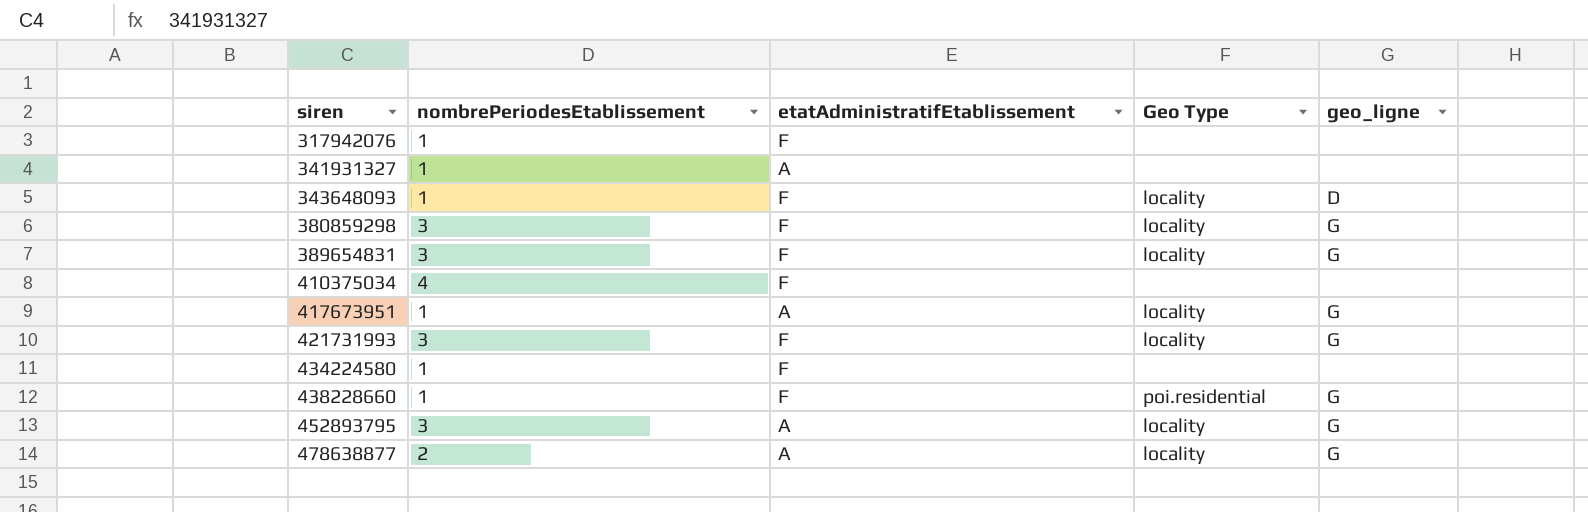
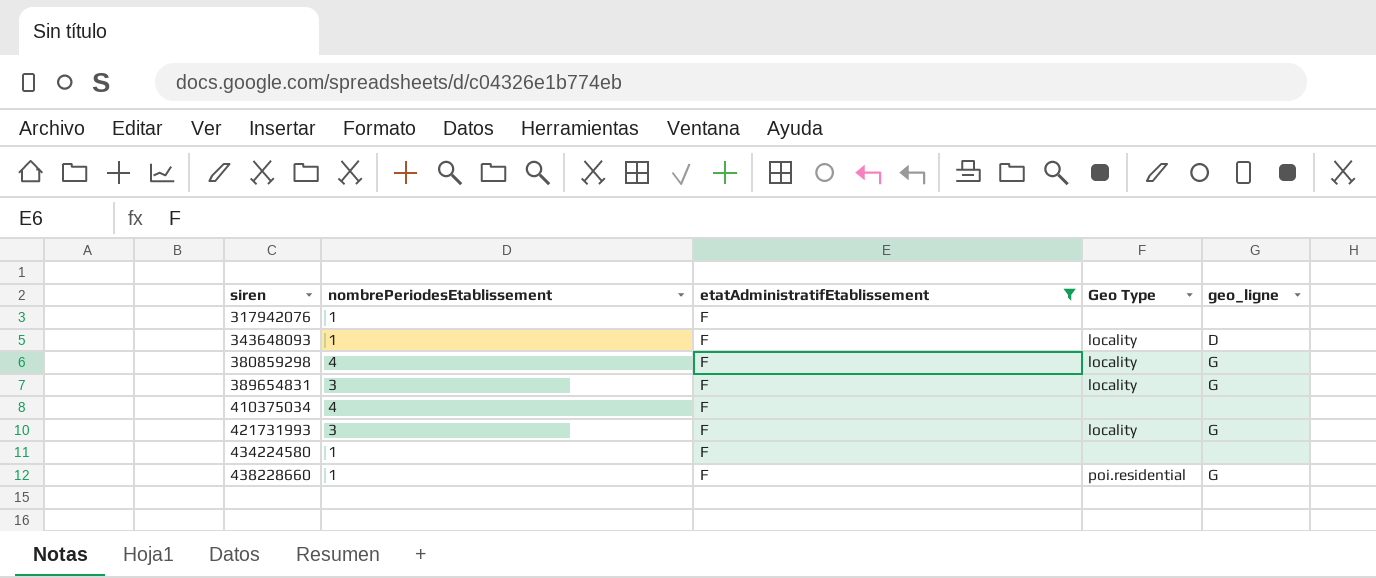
filter: none -> etatAdministratifEtablissement = F
380859298 | nombrePeriodesEtablissement: 3 -> 4

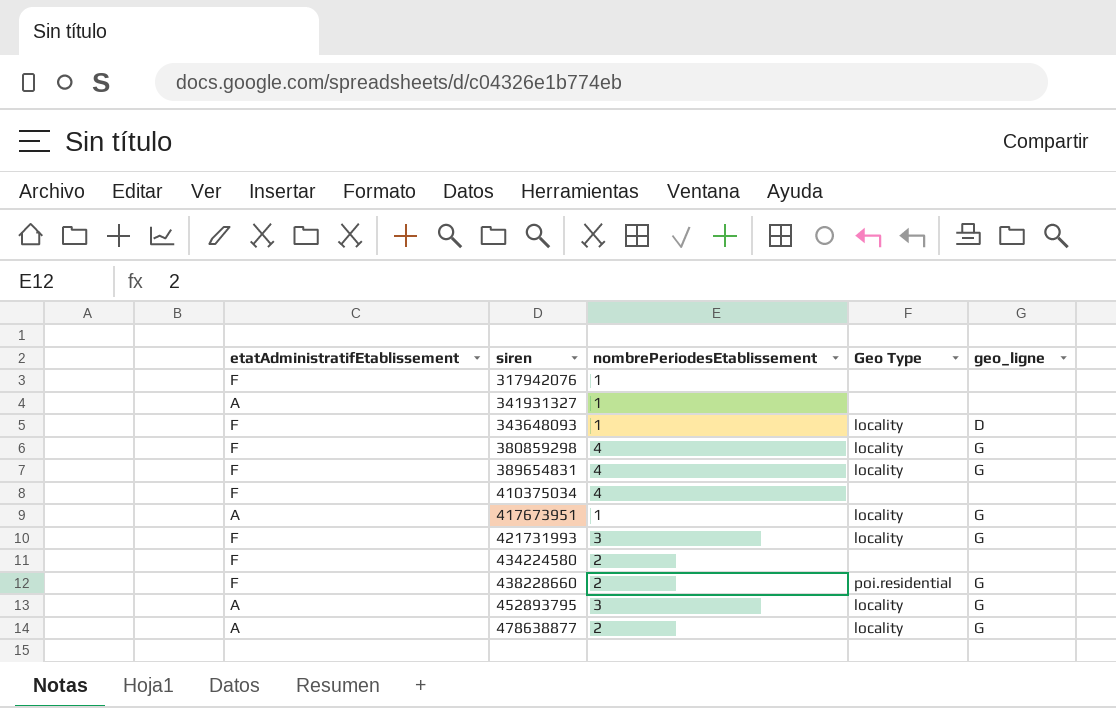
filter: etatAdministratifEtablissement = F -> none
column etatAdministratifEtablissement | position: 3 -> 1
389654831 | nombrePeriodesEtablissement: 3 -> 4
434224580 | nombrePeriodesEtablissement: 1 -> 2
438228660 | nombrePeriodesEtablissement: 1 -> 2

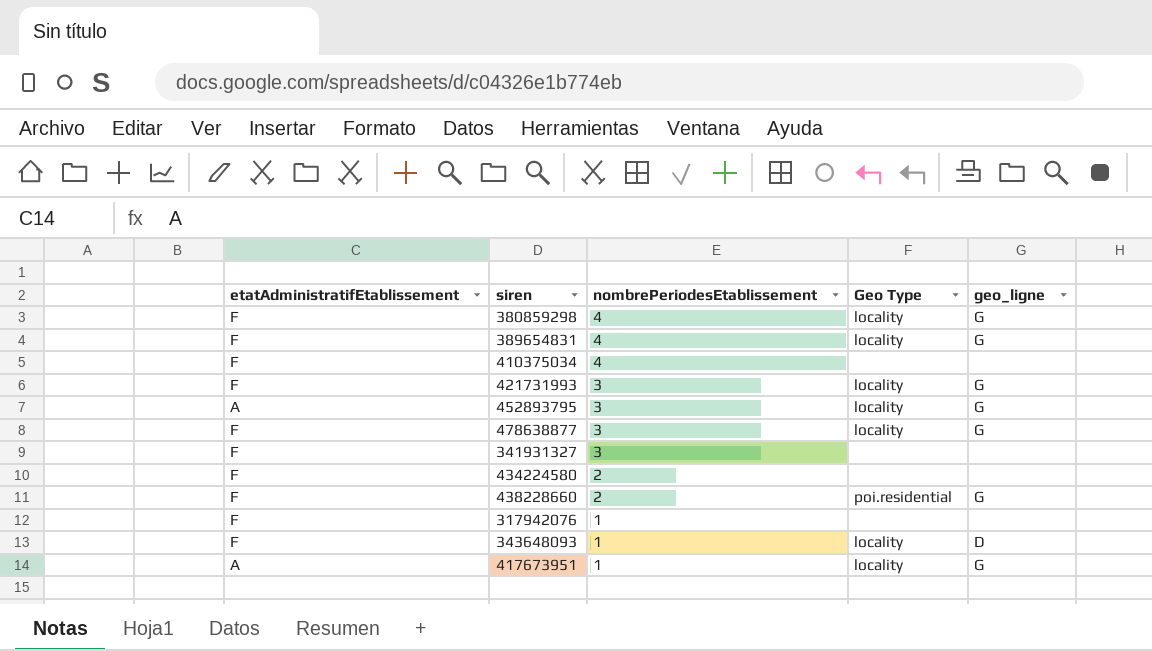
row order: siren ascending -> nombrePeriodesEtablissement descending
478638877 | etatAdministratifEtablissement: A -> F
478638877 | nombrePeriodesEtablissement: 2 -> 3
341931327 | etatAdministratifEtablissement: A -> F
341931327 | nombrePeriodesEtablissement: 1 -> 3

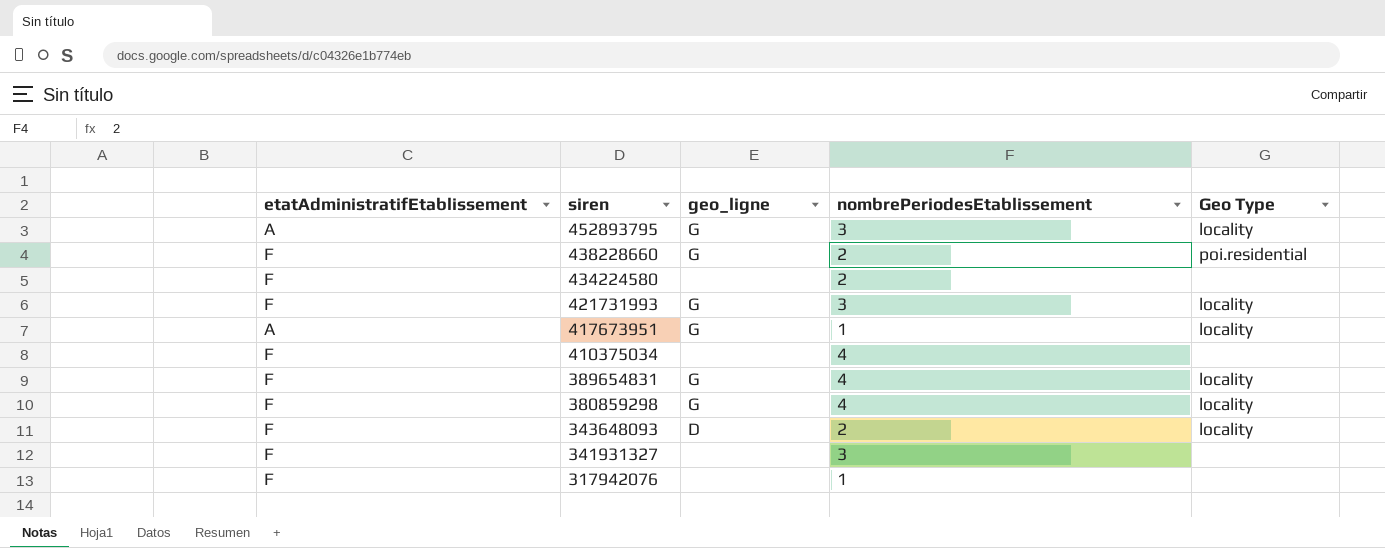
row order: nombrePeriodesEtablissement descending -> siren descending
column geo_ligne | position: 5 -> 3
row 478638877: F | 3 | locality | G -> none
343648093 | nombrePeriodesEtablissement: 1 -> 2

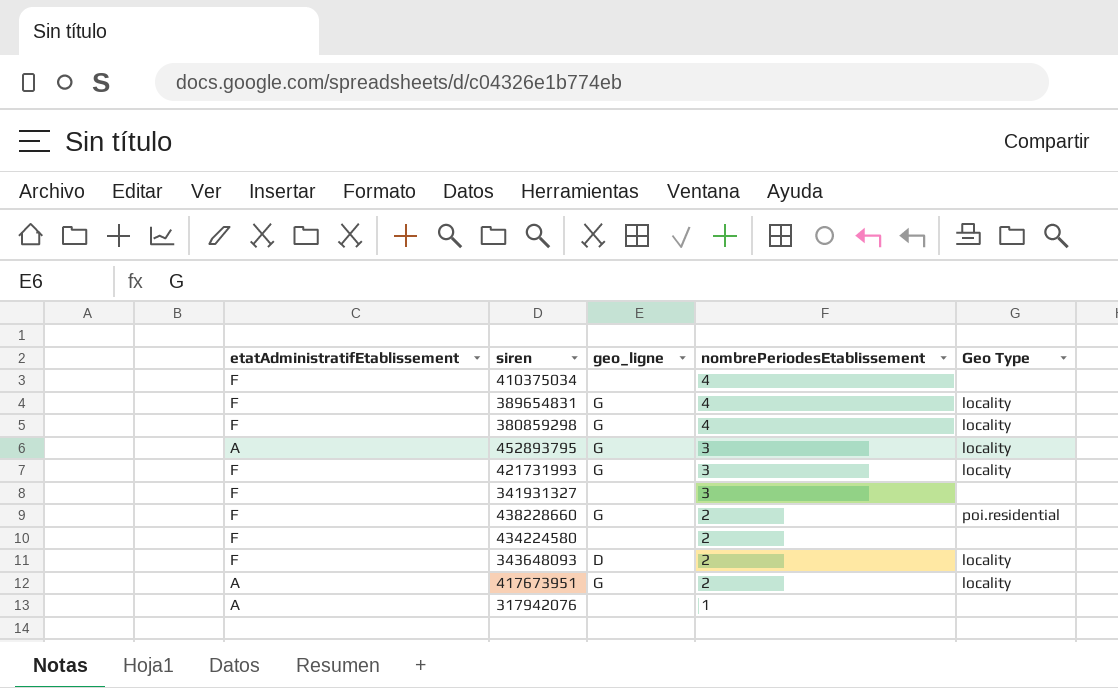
row order: siren descending -> nombrePeriodesEtablissement descending
417673951 | nombrePeriodesEtablissement: 1 -> 2
317942076 | etatAdministratifEtablissement: F -> A

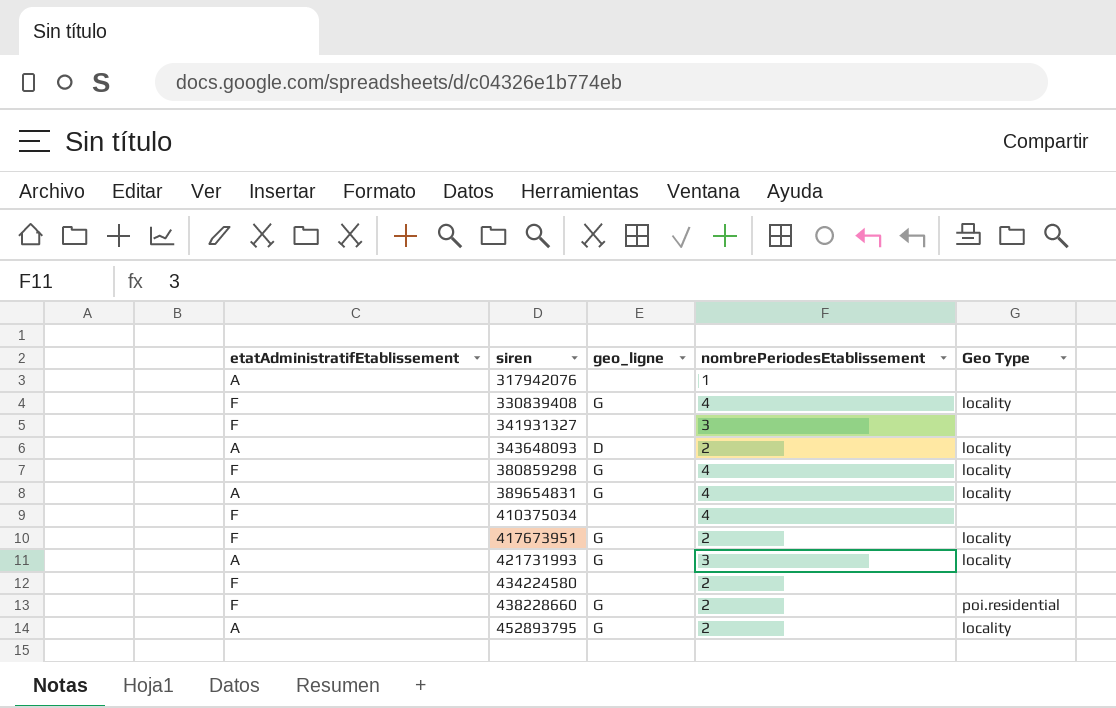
row order: nombrePeriodesEtablissement descending -> siren ascending
row 330839408: none -> F | G | 4 | locality
343648093 | etatAdministratifEtablissement: F -> A
389654831 | etatAdministratifEtablissement: F -> A
417673951 | etatAdministratifEtablissement: A -> F
421731993 | etatAdministratifEtablissement: F -> A
452893795 | nombrePeriodesEtablissement: 3 -> 2

